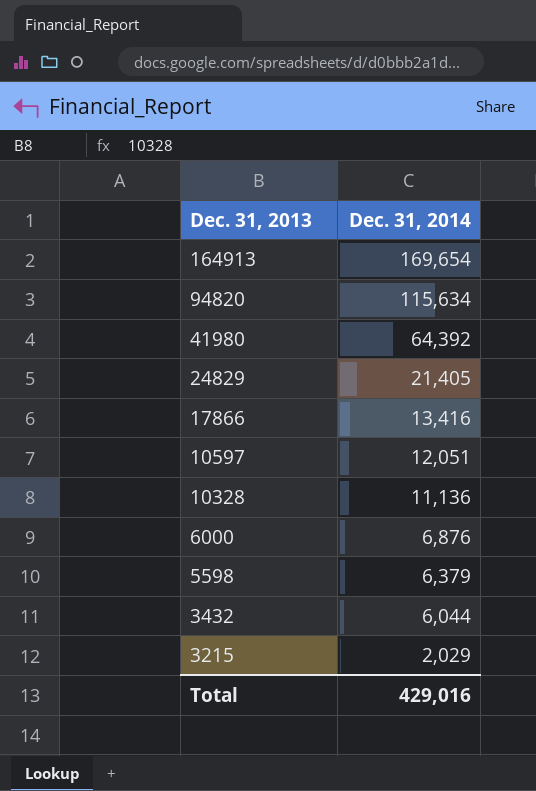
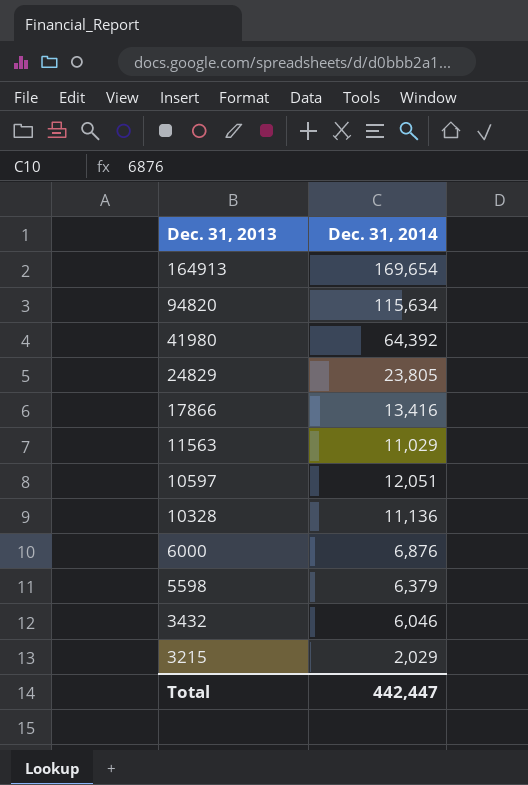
24829 | Dec. 31, 2014: 21,405 -> 23,805
row 11563: none -> 11,029
3432 | Dec. 31, 2014: 6,044 -> 6,046
Total | Dec. 31, 2014: 429,016 -> 442,447

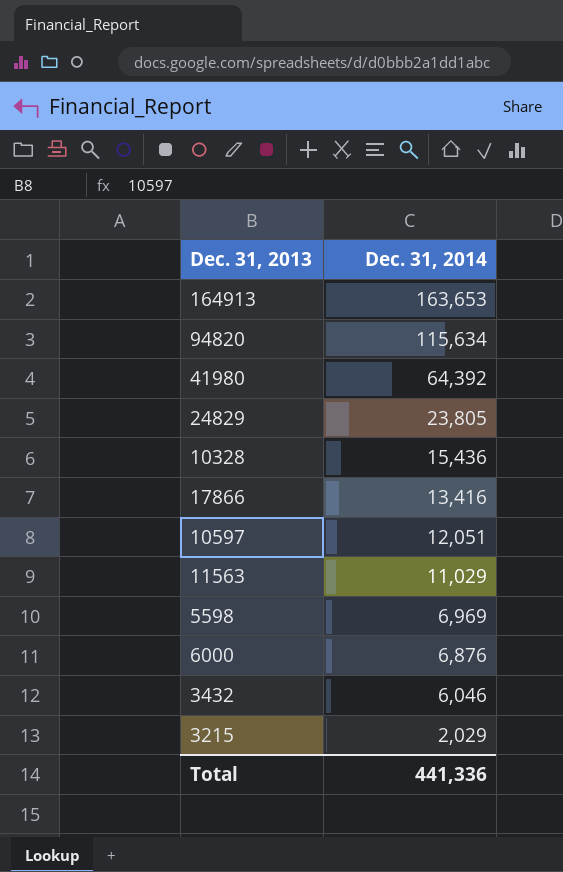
row order: Dec. 31, 2013 descending -> Dec. 31, 2014 descending
164913 | Dec. 31, 2014: 169,654 -> 163,653
10328 | Dec. 31, 2014: 11,136 -> 15,436
5598 | Dec. 31, 2014: 6,379 -> 6,969
Total | Dec. 31, 2014: 442,447 -> 441,336

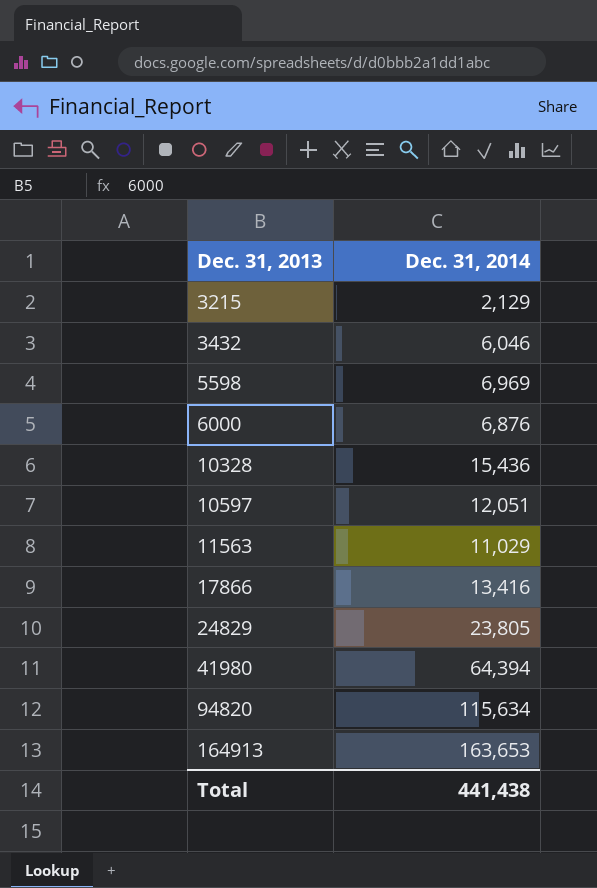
row order: Dec. 31, 2014 descending -> Dec. 31, 2013 ascending
3215 | Dec. 31, 2014: 2,029 -> 2,129
41980 | Dec. 31, 2014: 64,392 -> 64,394
Total | Dec. 31, 2014: 441,336 -> 441,438

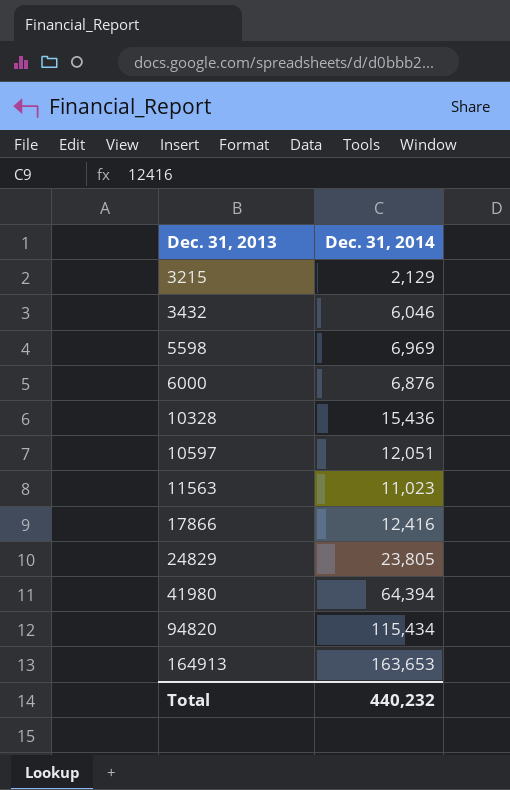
11563 | Dec. 31, 2014: 11,029 -> 11,023
17866 | Dec. 31, 2014: 13,416 -> 12,416
94820 | Dec. 31, 2014: 115,634 -> 115,434
Total | Dec. 31, 2014: 441,438 -> 440,232

